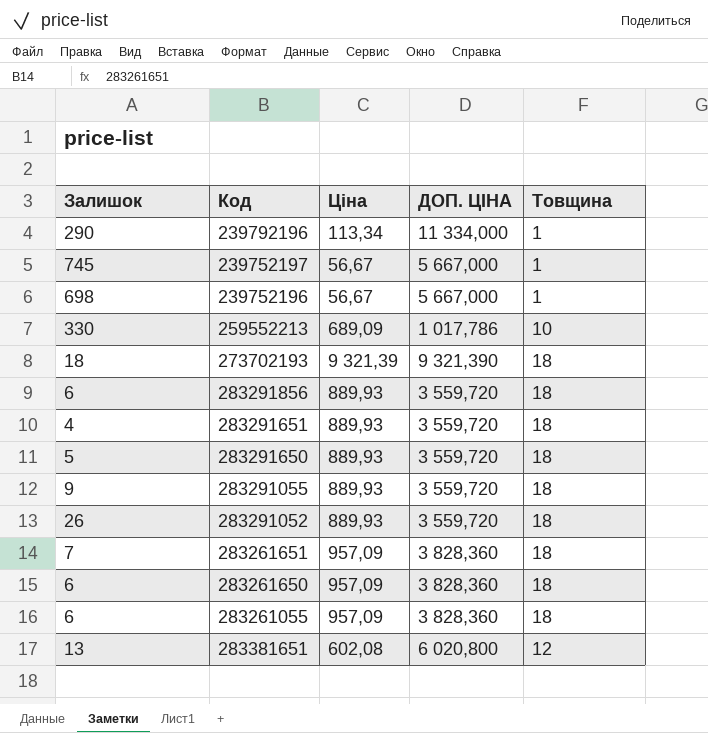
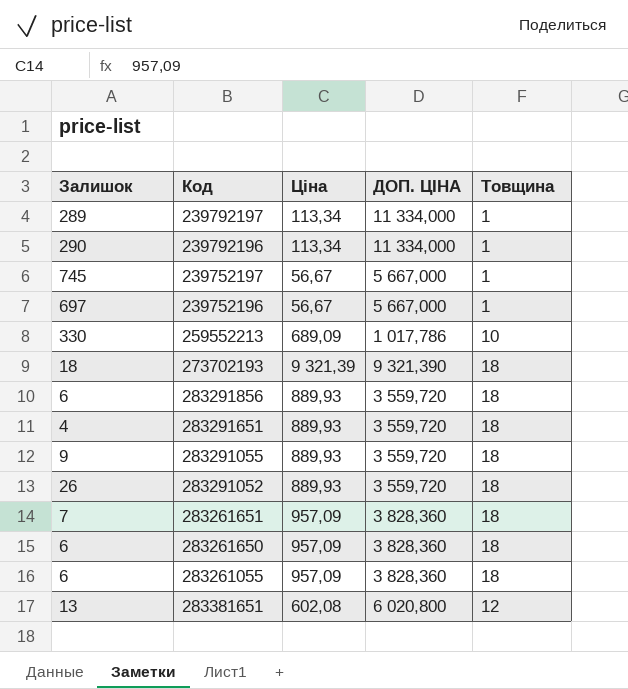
row 283291650: 5 | 889,93 | 3 559,720 | 18 -> none
row 239792197: none -> 289 | 113,34 | 11 334,000 | 1
239752196 | Залишок: 698 -> 697

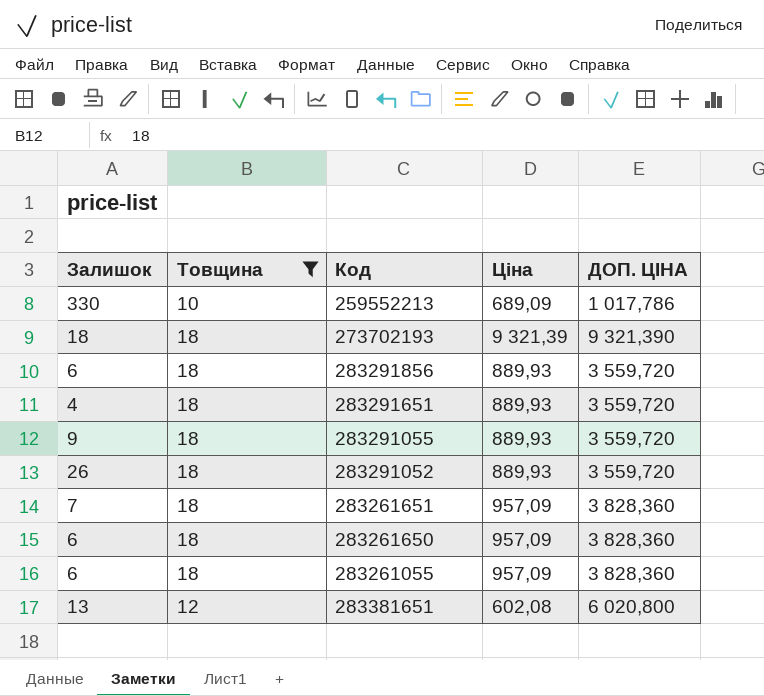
filter: none -> Товщина != 1
column Товщина | position: 5 -> 2

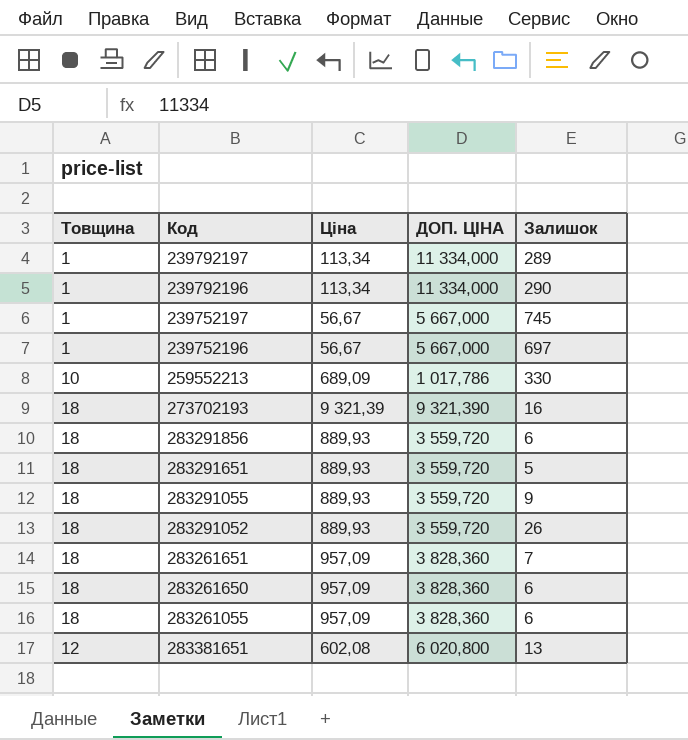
filter: Товщина != 1 -> none
column Залишок | position: 1 -> 5
273702193 | Залишок: 18 -> 16
283291651 | Залишок: 4 -> 5

